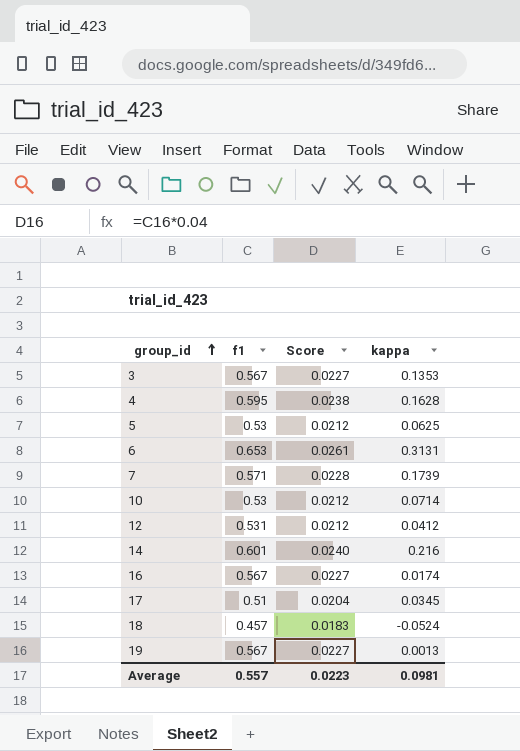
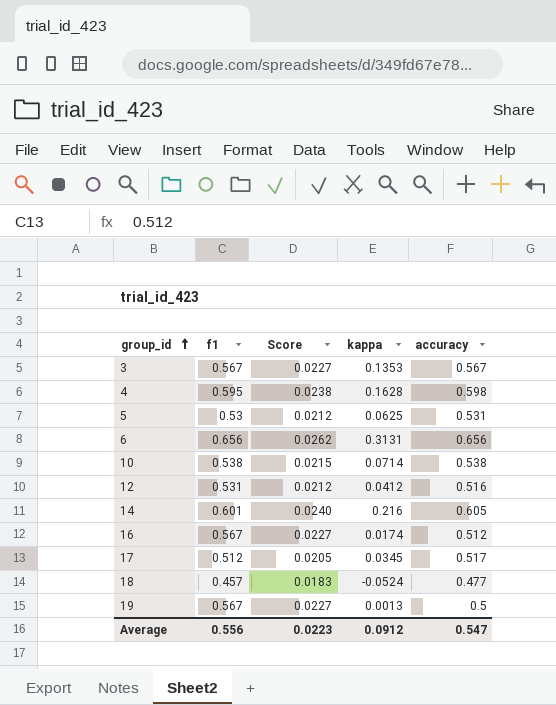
column accuracy | position: none -> 5
row 7: 0.571 | 0.0228 | 0.1739 -> none
6 | f1: 0.653 -> 0.656
6 | Score: 0.0261 -> 0.0262
10 | f1: 0.53 -> 0.538
10 | Score: 0.0212 -> 0.0215
17 | f1: 0.51 -> 0.512
17 | Score: 0.0204 -> 0.0205
Average | f1: 0.557 -> 0.556
Average | kappa: 0.0981 -> 0.0912

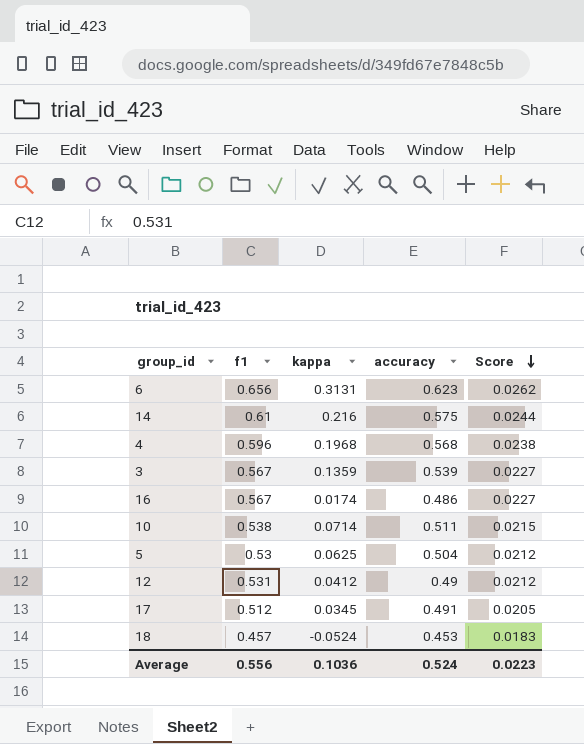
row order: group_id ascending -> Score descending
column Score | position: 3 -> 5
row 19: 0.567 | 0.0227 | 0.0013 | 0.5 -> none
6 | accuracy: 0.656 -> 0.623
14 | f1: 0.601 -> 0.61
14 | accuracy: 0.605 -> 0.575
14 | Score: 0.0240 -> 0.0244
4 | f1: 0.595 -> 0.596
4 | kappa: 0.1628 -> 0.1968
4 | accuracy: 0.598 -> 0.568
3 | kappa: 0.1353 -> 0.1359
3 | accuracy: 0.567 -> 0.539
16 | accuracy: 0.512 -> 0.486
10 | accuracy: 0.538 -> 0.511
5 | accuracy: 0.531 -> 0.504
12 | accuracy: 0.516 -> 0.49
17 | accuracy: 0.517 -> 0.491
18 | accuracy: 0.477 -> 0.453
Average | kappa: 0.0912 -> 0.1036
Average | accuracy: 0.547 -> 0.524

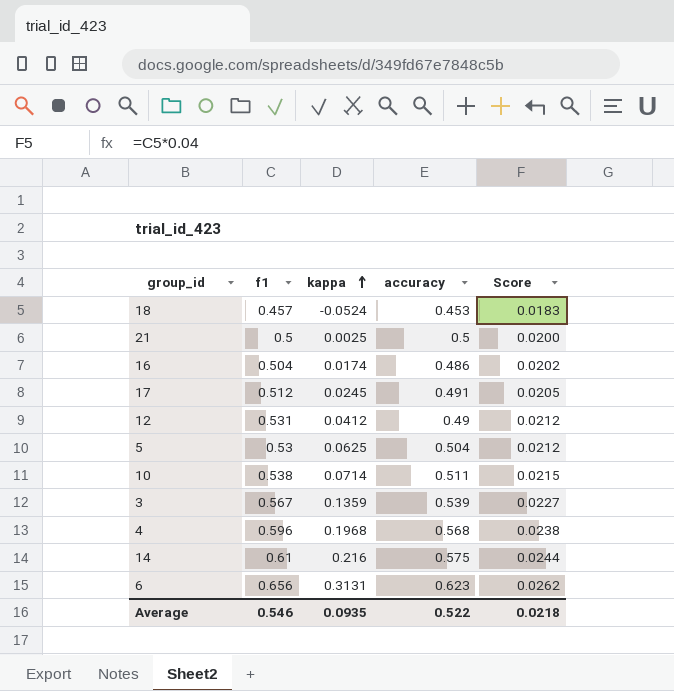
row order: Score descending -> kappa ascending
row 21: none -> 0.5 | 0.0025 | 0.5 | 0.0200
16 | f1: 0.567 -> 0.504
16 | Score: 0.0227 -> 0.0202
17 | kappa: 0.0345 -> 0.0245
Average | f1: 0.556 -> 0.546
Average | kappa: 0.1036 -> 0.0935
Average | accuracy: 0.524 -> 0.522
Average | Score: 0.0223 -> 0.0218

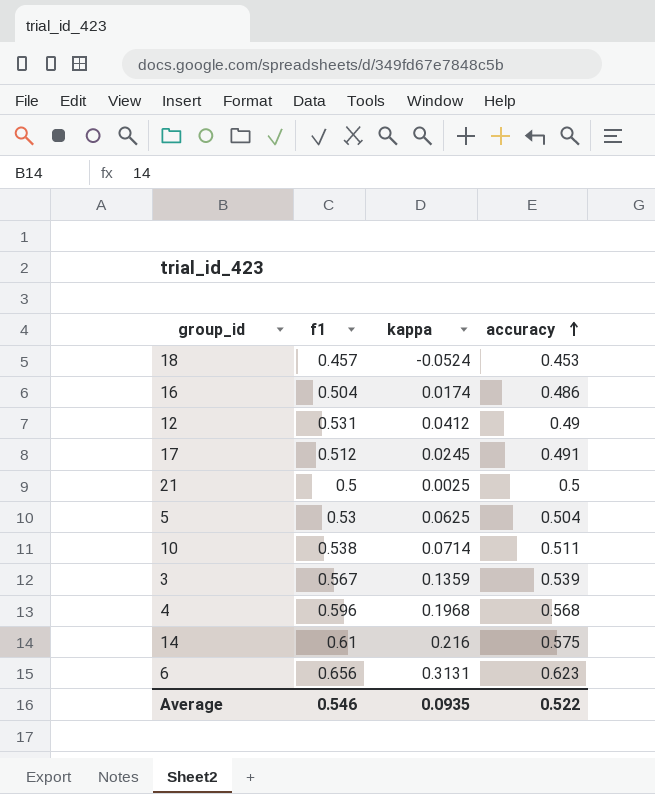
row order: kappa ascending -> accuracy ascending
column Score | formula: [f1] * 0.04 -> none

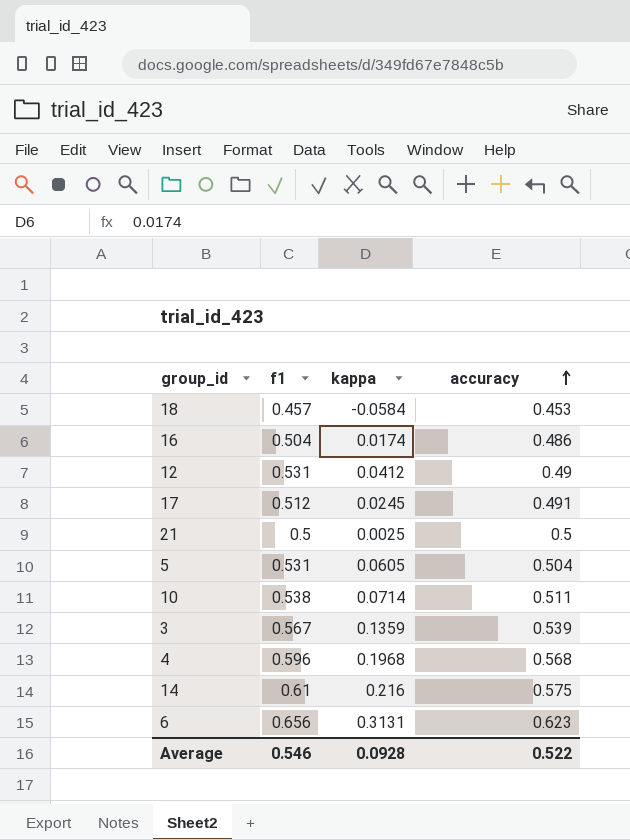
18 | kappa: -0.0524 -> -0.0584
5 | f1: 0.53 -> 0.531
5 | kappa: 0.0625 -> 0.0605
Average | kappa: 0.0935 -> 0.0928

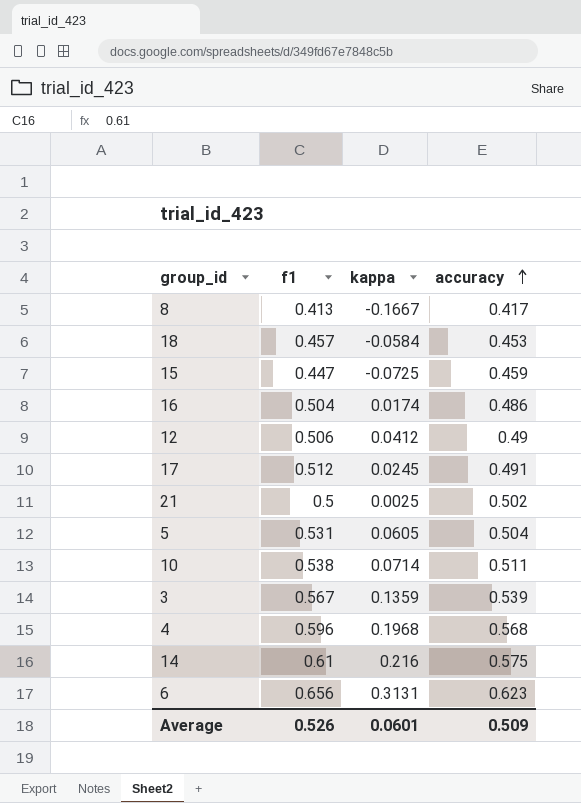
row 8: none -> 0.413 | -0.1667 | 0.417
row 15: none -> 0.447 | -0.0725 | 0.459
12 | f1: 0.531 -> 0.506
21 | accuracy: 0.5 -> 0.502
Average | f1: 0.546 -> 0.526
Average | kappa: 0.0928 -> 0.0601
Average | accuracy: 0.522 -> 0.509

